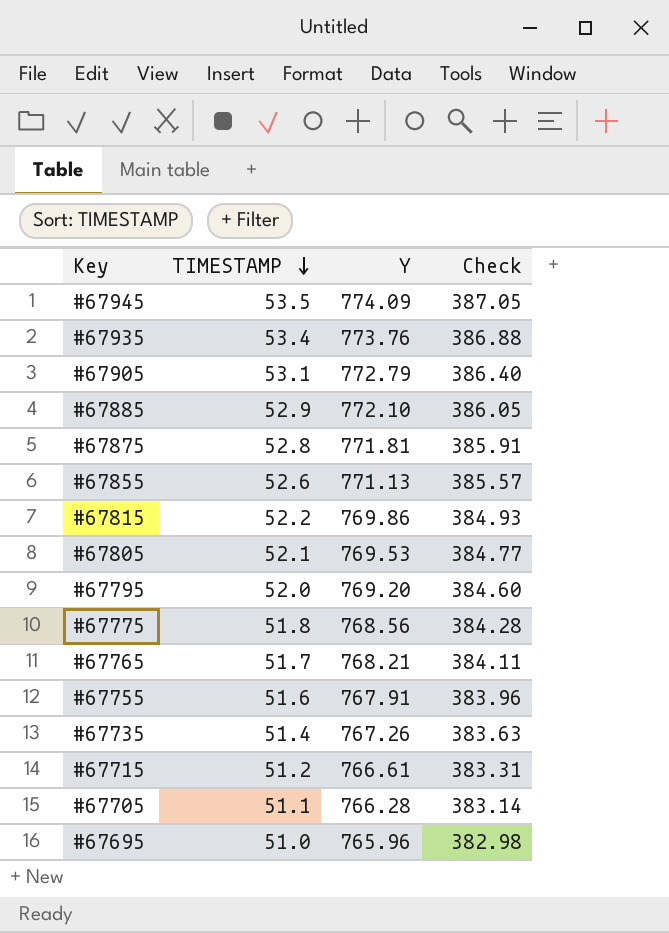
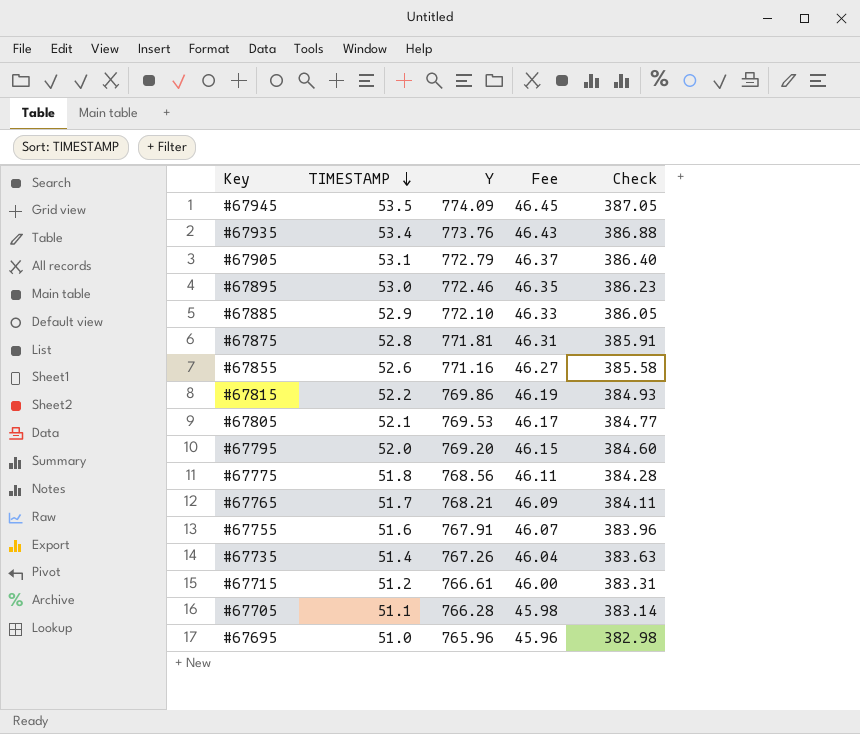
column Fee | formula: none -> [Y] * 0.06
row #67895: none -> 53.0 | 772.46 | 46.35 | 386.23
#67855 | Y: 771.13 -> 771.16
#67855 | Check: 385.57 -> 385.58

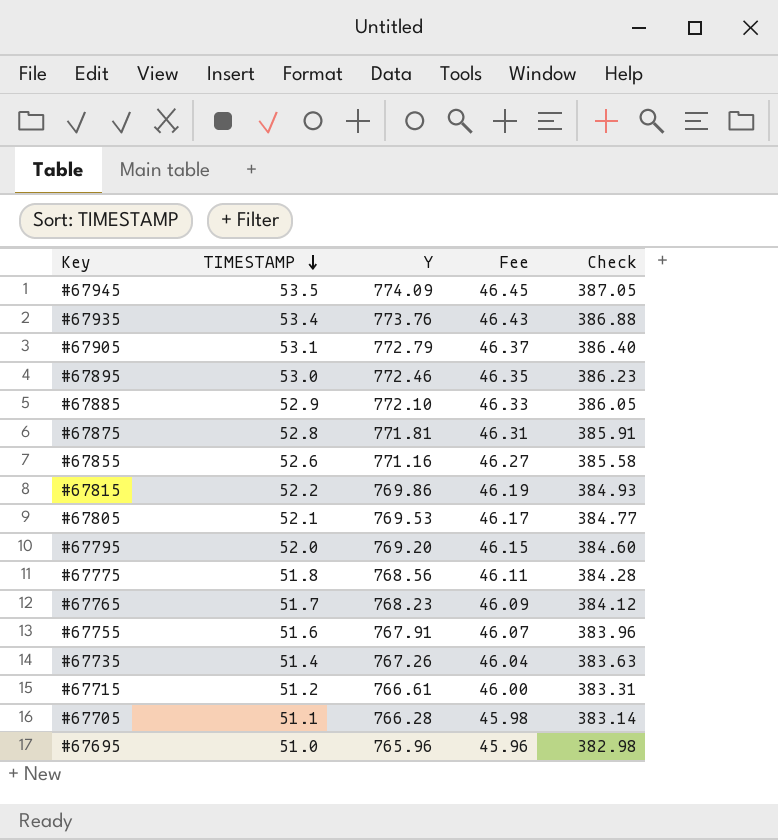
#67765 | Y: 768.21 -> 768.23
#67765 | Check: 384.11 -> 384.12

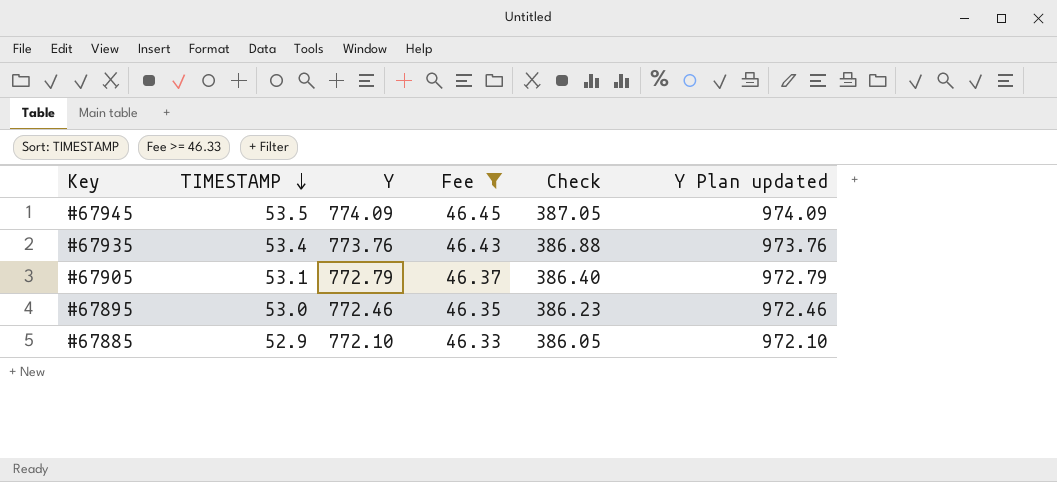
filter: none -> Fee >= 46.33
column Y Plan updated | formula: none -> [Y] + 200

